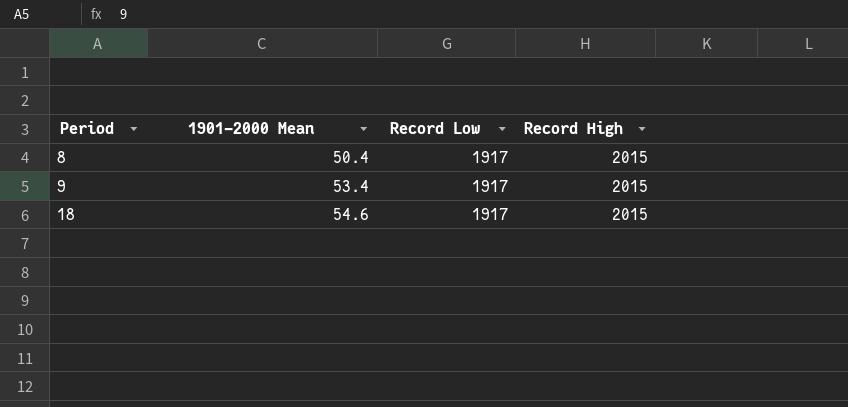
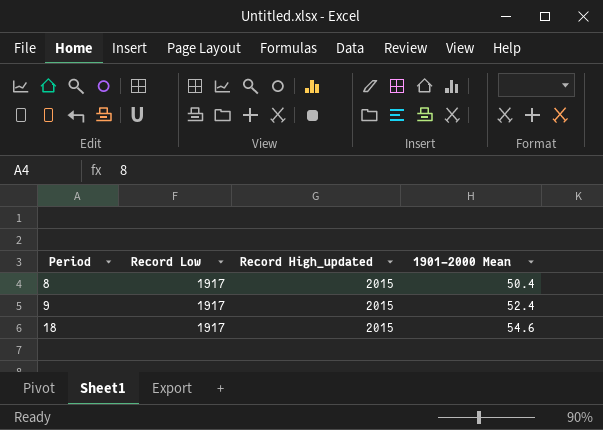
column name: Record High -> Record High_updated
column 1901-2000 Mean | position: 2 -> 4
9 | 1901-2000 Mean: 53.4 -> 52.4

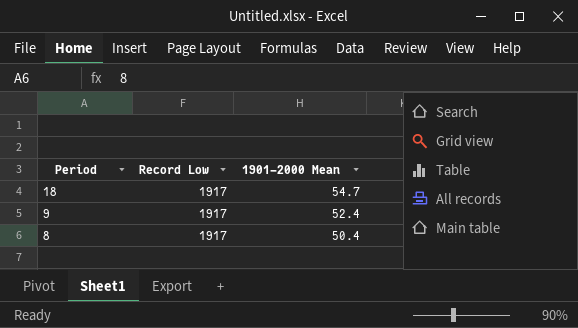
row order: Period ascending -> Period descending
column Record High_updated | position: 3 -> none
18 | 1901-2000 Mean: 54.6 -> 54.7

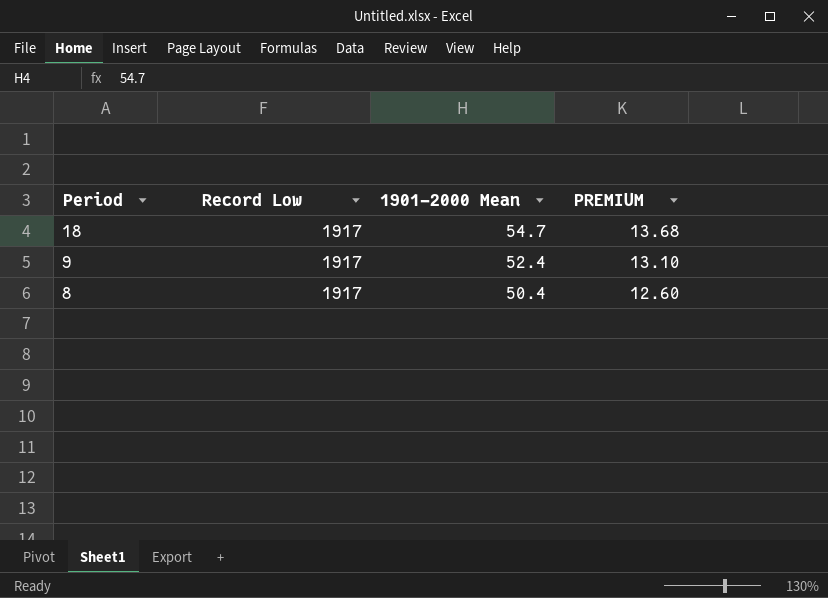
column PREMIUM | formula: none -> [1901-2000 Mean] * 0.25

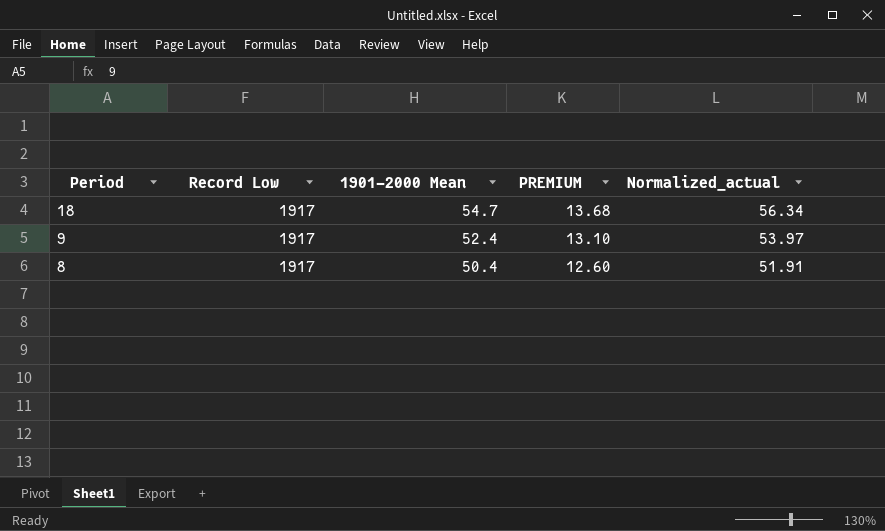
column Normalized_actual | formula: none -> [1901-2000 Mean] * 1.03

